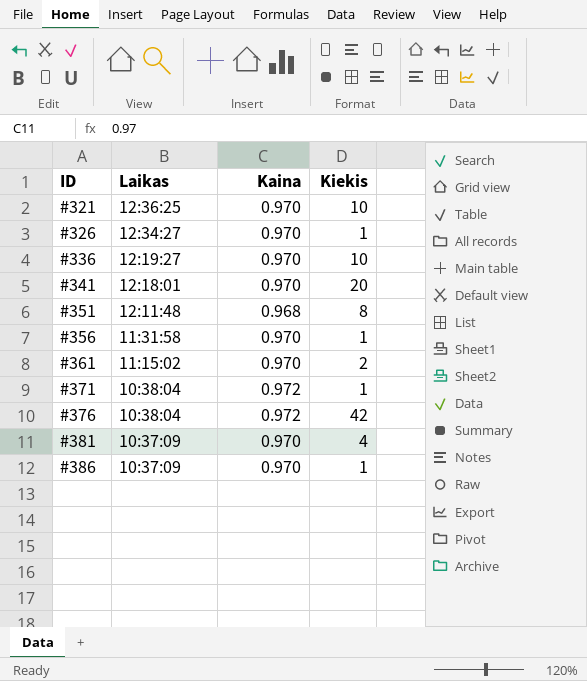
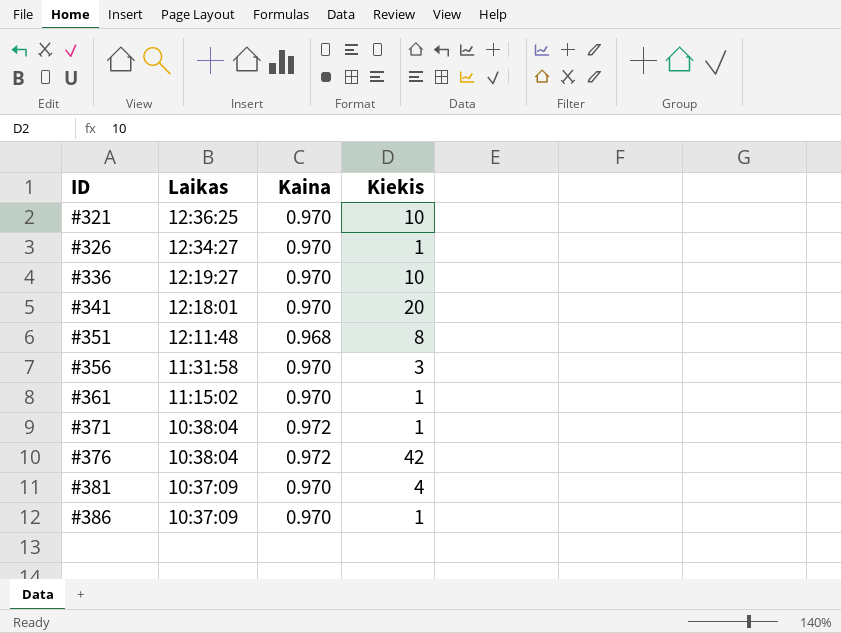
#356 | Kiekis: 1 -> 3
#361 | Kiekis: 2 -> 1

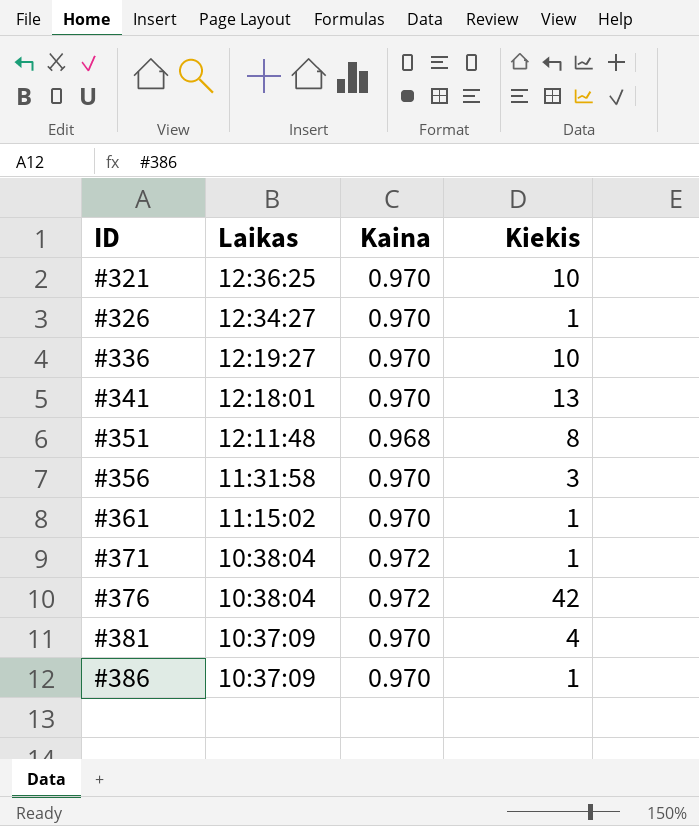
#341 | Kiekis: 20 -> 13

